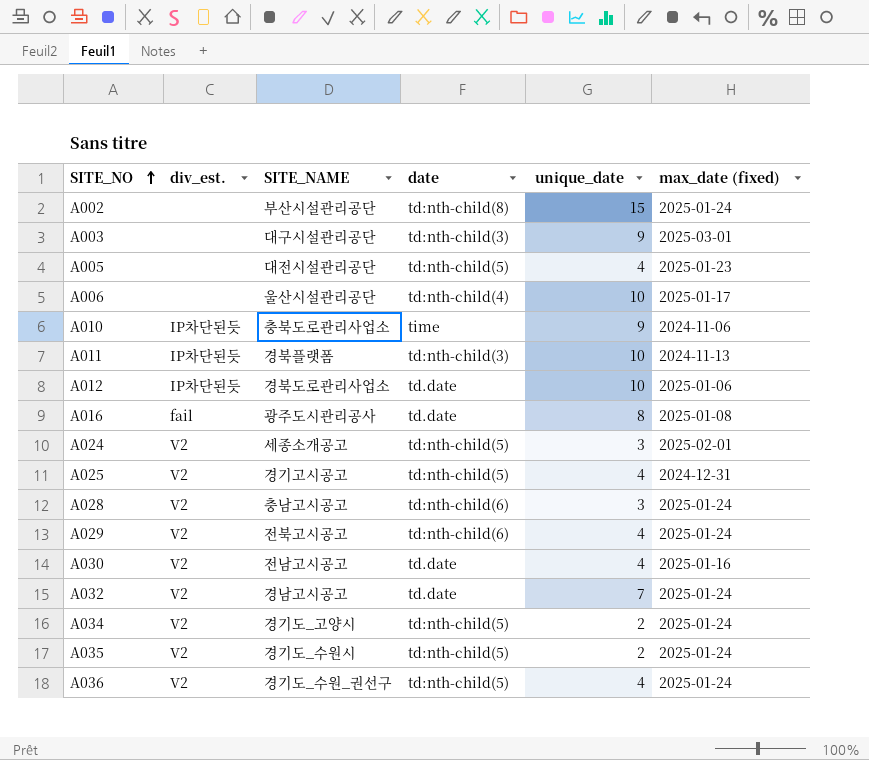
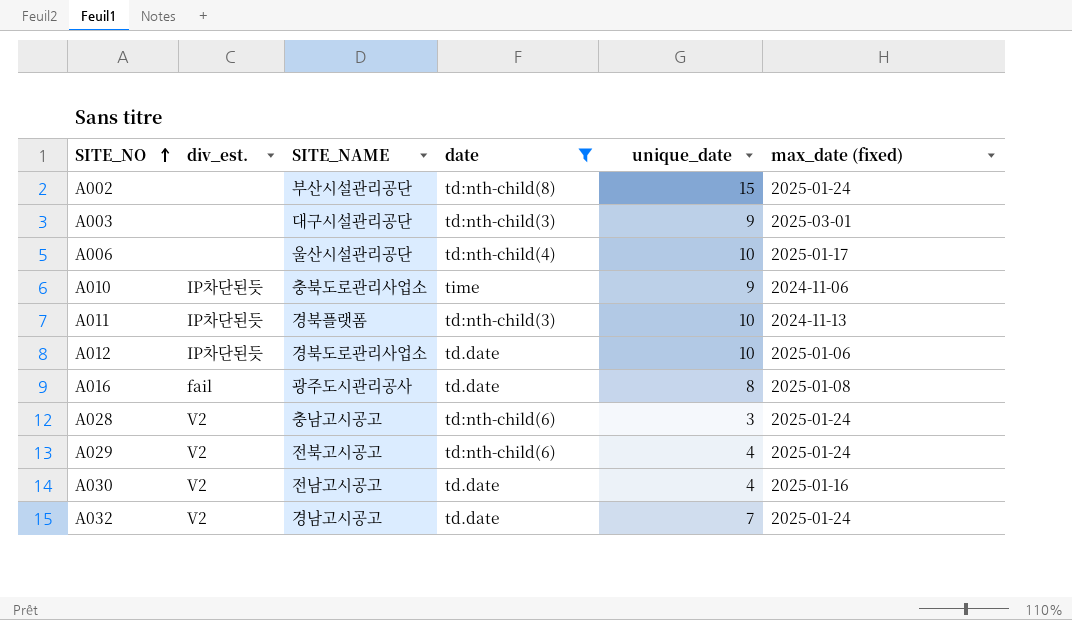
filter: none -> date != td:nth-child(5)

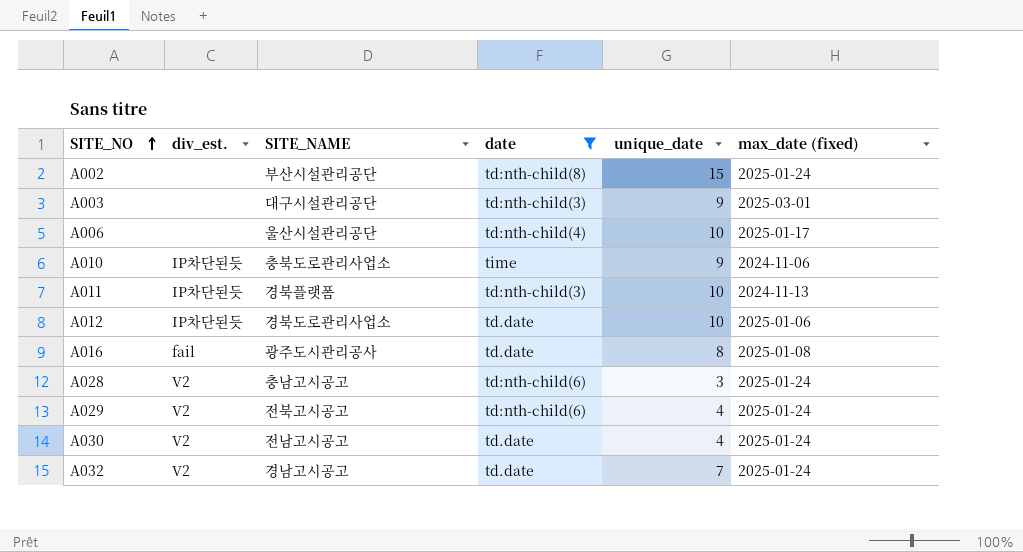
A030 | max_date (fixed): 2025-01-16 -> 2025-01-24

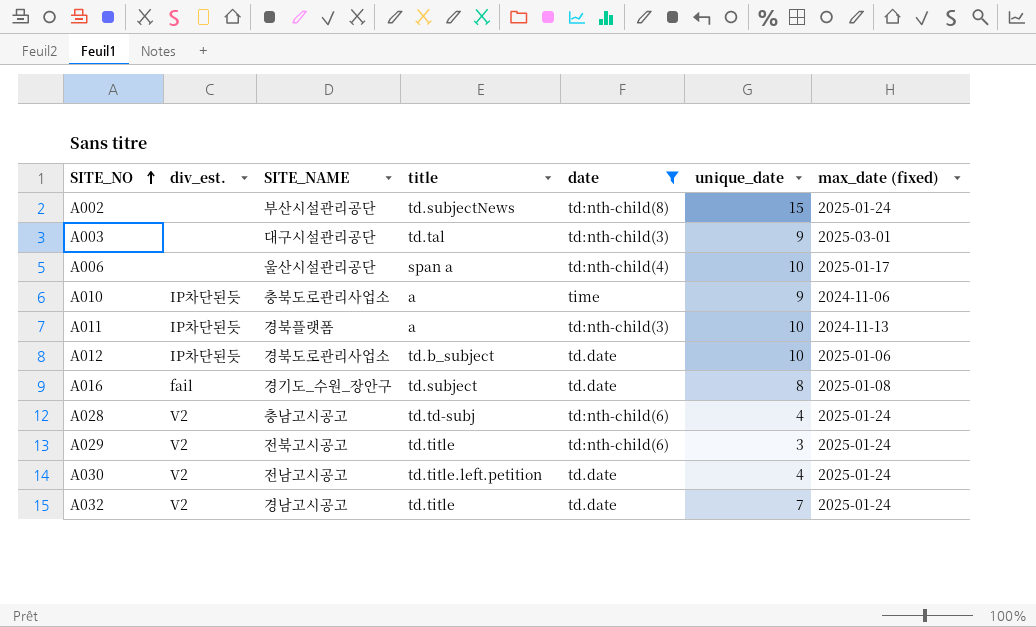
column title | position: none -> 4
A016 | SITE_NAME: 광주도시관리공사 -> 경기도_수원_장안구
A028 | unique_date: 3 -> 4
A029 | unique_date: 4 -> 3

